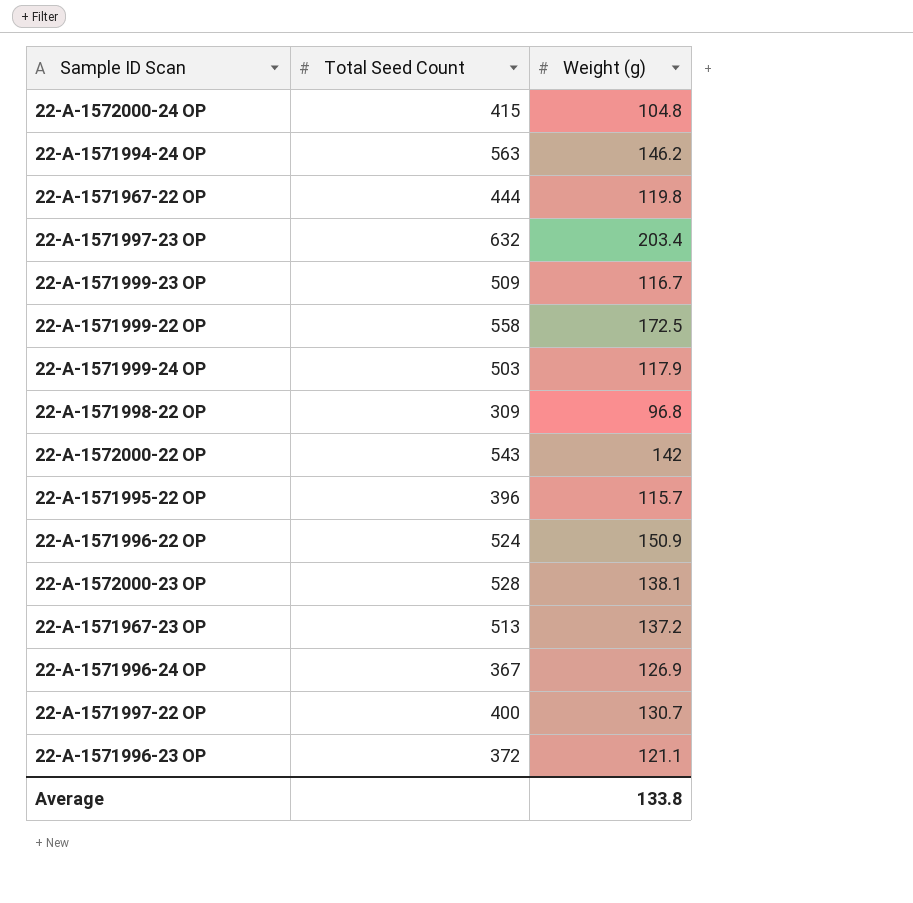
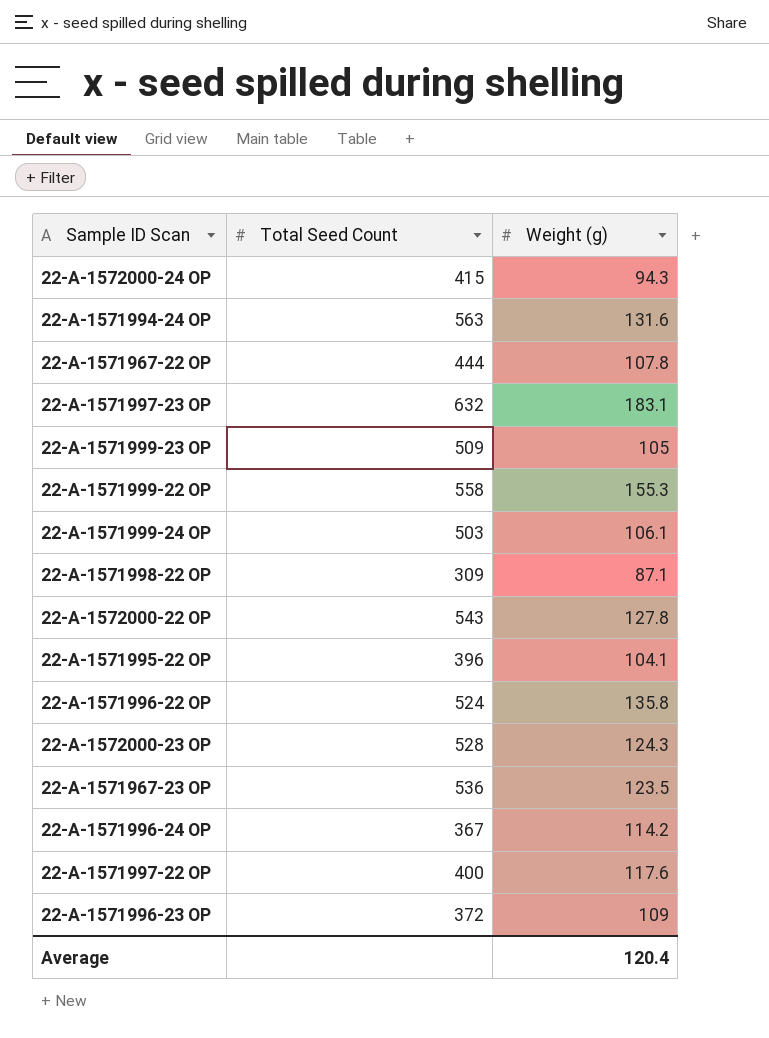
22-A-1572000-24 OP | Weight (g): 104.8 -> 94.3
22-A-1571994-24 OP | Weight (g): 146.2 -> 131.6
22-A-1571967-22 OP | Weight (g): 119.8 -> 107.8
22-A-1571997-23 OP | Weight (g): 203.4 -> 183.1
22-A-1571999-23 OP | Weight (g): 116.7 -> 105
22-A-1571999-22 OP | Weight (g): 172.5 -> 155.3
22-A-1571999-24 OP | Weight (g): 117.9 -> 106.1
22-A-1571998-22 OP | Weight (g): 96.8 -> 87.1
22-A-1572000-22 OP | Weight (g): 142 -> 127.8
22-A-1571995-22 OP | Weight (g): 115.7 -> 104.1
22-A-1571996-22 OP | Weight (g): 150.9 -> 135.8
22-A-1572000-23 OP | Weight (g): 138.1 -> 124.3
22-A-1571967-23 OP | Total Seed Count: 513 -> 536
22-A-1571967-23 OP | Weight (g): 137.2 -> 123.5
22-A-1571996-24 OP | Weight (g): 126.9 -> 114.2
22-A-1571997-22 OP | Weight (g): 130.7 -> 117.6
22-A-1571996-23 OP | Weight (g): 121.1 -> 109
Average | Weight (g): 133.8 -> 120.4

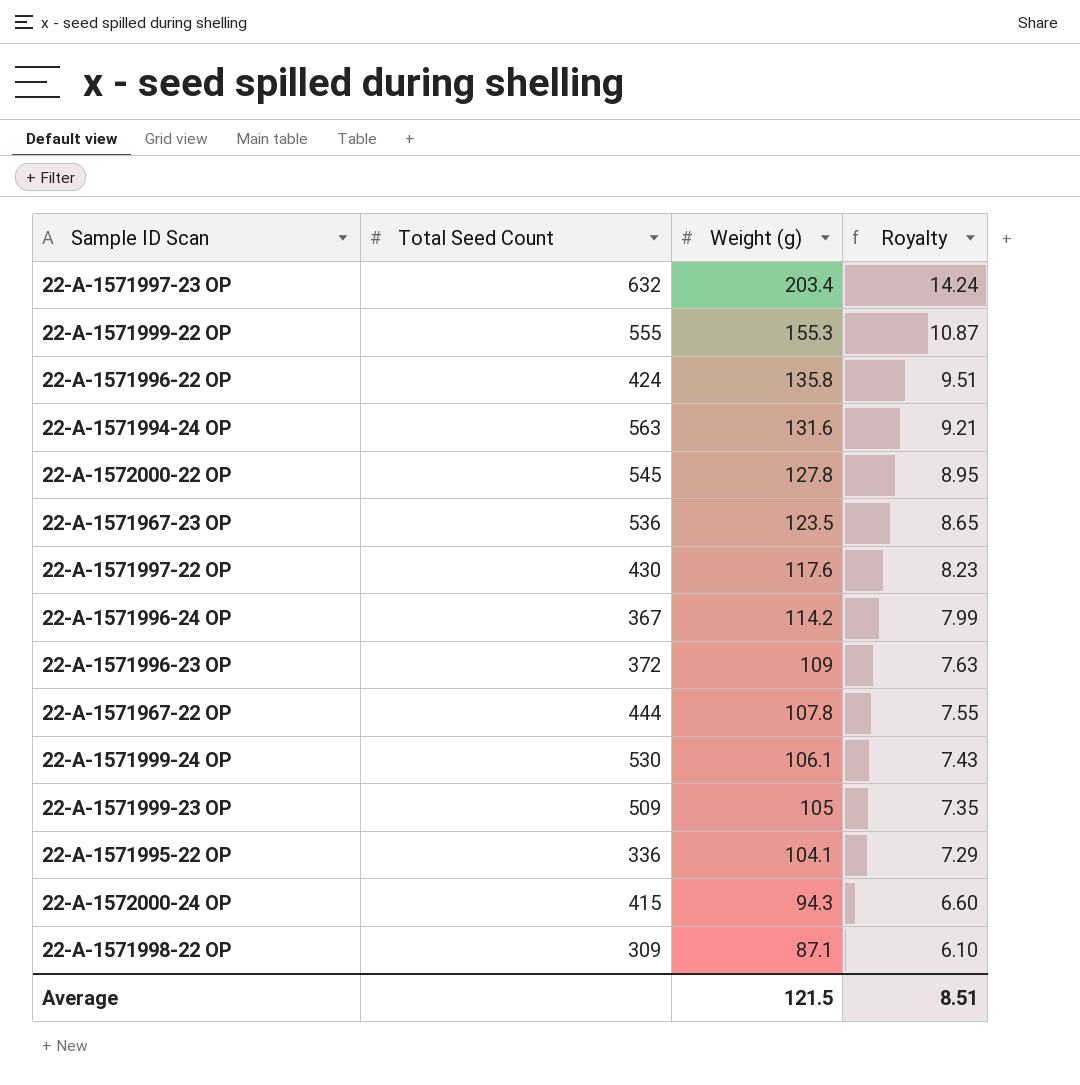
row order: none -> Weight (g) descending
column Royalty | formula: none -> [Weight (g)] * 0.07
row 22-A-1572000-23 OP: 528 | 124.3 -> none
22-A-1571997-23 OP | Weight (g): 183.1 -> 203.4
22-A-1571999-22 OP | Total Seed Count: 558 -> 555
22-A-1571996-22 OP | Total Seed Count: 524 -> 424
22-A-1572000-22 OP | Total Seed Count: 543 -> 545
22-A-1571997-22 OP | Total Seed Count: 400 -> 430
22-A-1571999-24 OP | Total Seed Count: 503 -> 530
22-A-1571995-22 OP | Total Seed Count: 396 -> 336
Average | Weight (g): 120.4 -> 121.5

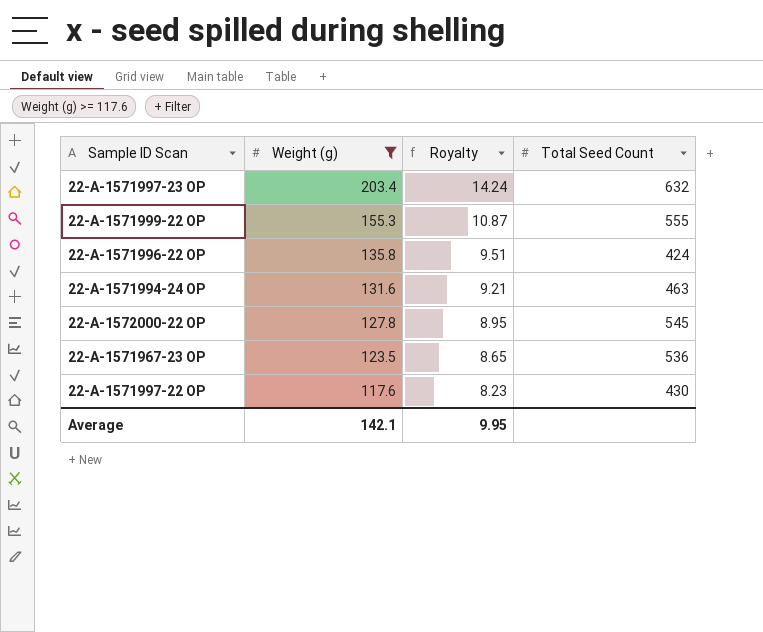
filter: none -> Weight (g) >= 117.6
column Total Seed Count | position: 2 -> 4
22-A-1571994-24 OP | Total Seed Count: 563 -> 463
Average | Weight (g): 121.5 -> 142.1
Average | Royalty: 8.51 -> 9.95

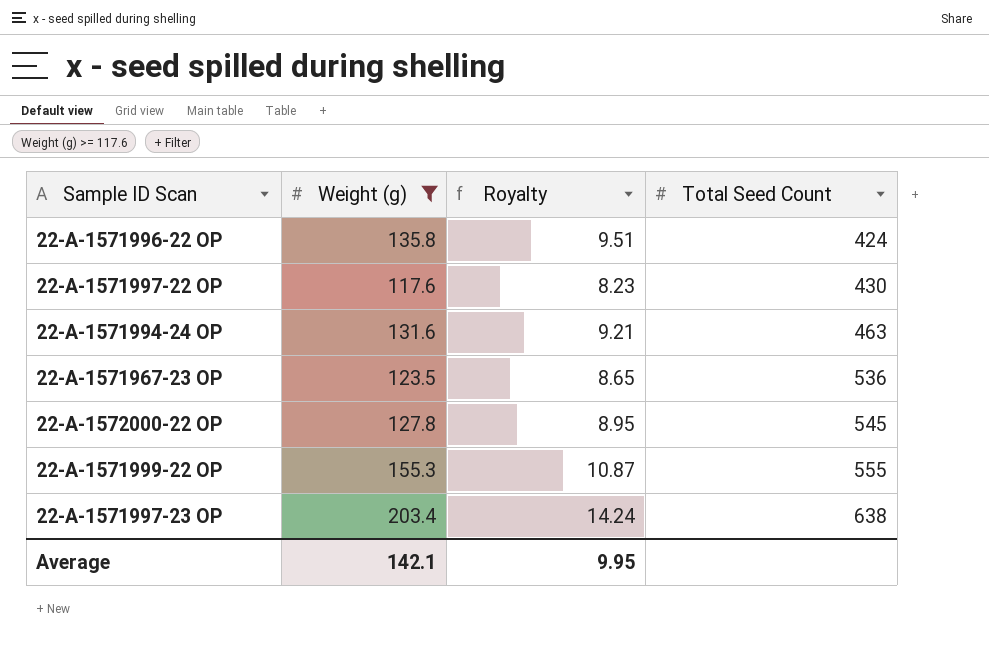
row order: Weight (g) descending -> Total Seed Count ascending
22-A-1571997-23 OP | Total Seed Count: 632 -> 638

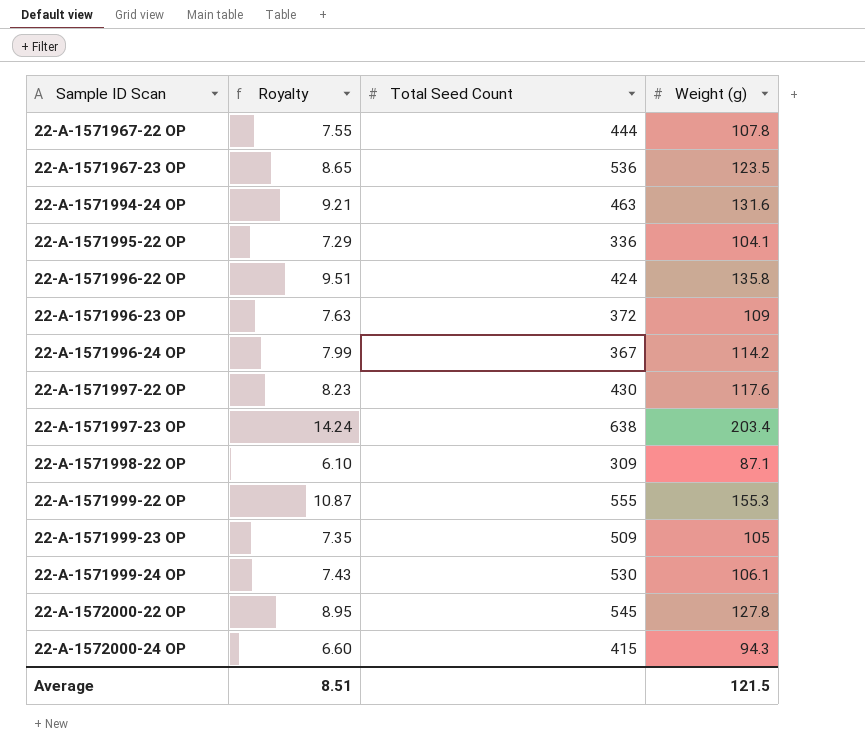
filter: Weight (g) >= 117.6 -> none
row order: Total Seed Count ascending -> Sample ID Scan ascending
column Weight (g) | position: 2 -> 4
Average | Royalty: 9.95 -> 8.51
Average | Weight (g): 142.1 -> 121.5

